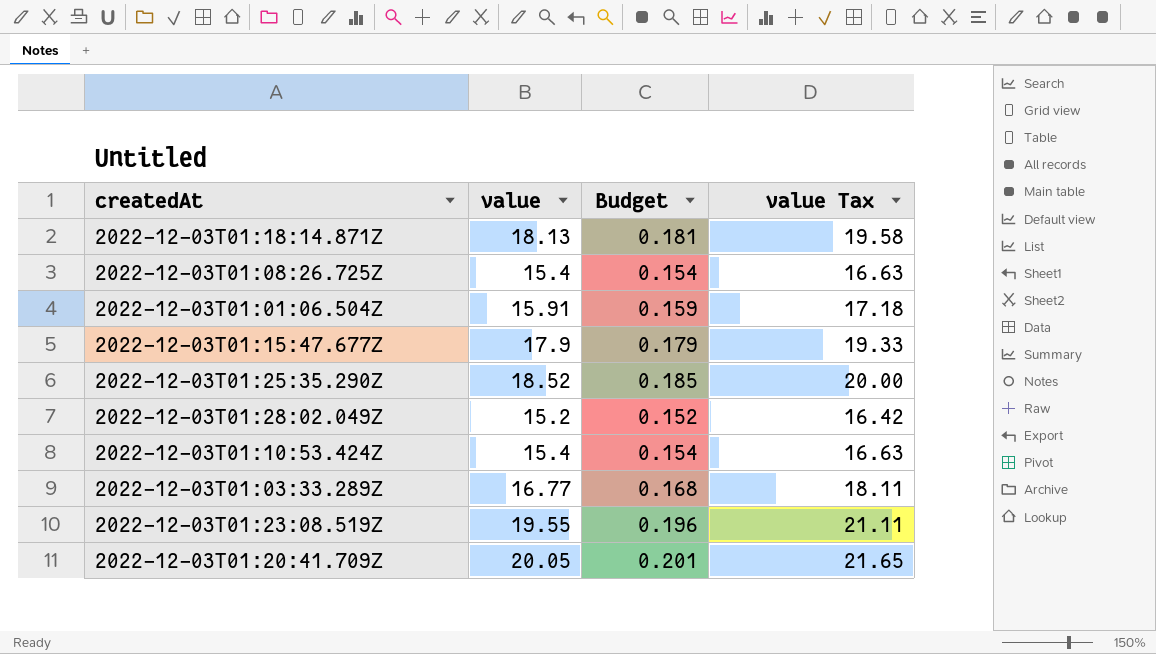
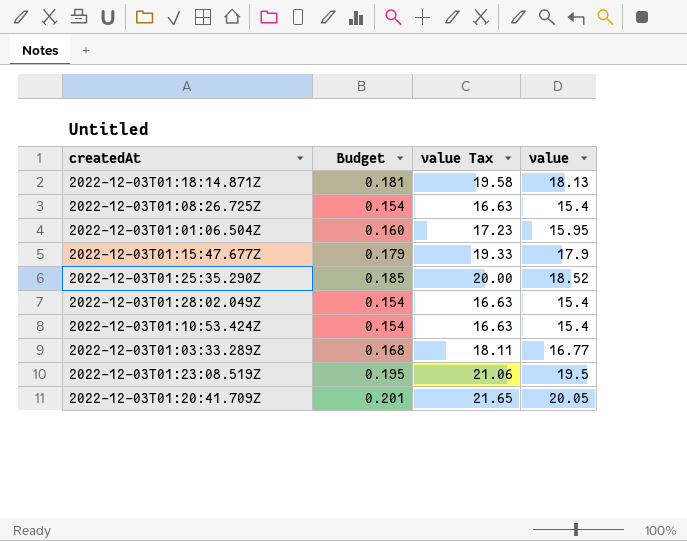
column value | position: 2 -> 4
2022-12-03T01:01:06.504Z | Budget: 0.159 -> 0.160
2022-12-03T01:01:06.504Z | value Tax: 17.18 -> 17.23
2022-12-03T01:01:06.504Z | value: 15.91 -> 15.95
2022-12-03T01:28:02.049Z | Budget: 0.152 -> 0.154
2022-12-03T01:28:02.049Z | value Tax: 16.42 -> 16.63
2022-12-03T01:28:02.049Z | value: 15.2 -> 15.4
2022-12-03T01:23:08.519Z | Budget: 0.196 -> 0.195
2022-12-03T01:23:08.519Z | value Tax: 21.11 -> 21.06
2022-12-03T01:23:08.519Z | value: 19.55 -> 19.5

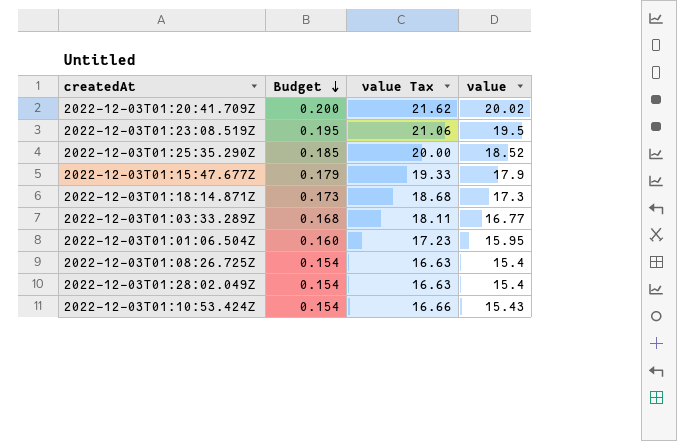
row order: none -> Budget descending
2022-12-03T01:20:41.709Z | Budget: 0.201 -> 0.200
2022-12-03T01:20:41.709Z | value Tax: 21.65 -> 21.62
2022-12-03T01:20:41.709Z | value: 20.05 -> 20.02
2022-12-03T01:18:14.871Z | Budget: 0.181 -> 0.173
2022-12-03T01:18:14.871Z | value Tax: 19.58 -> 18.68
2022-12-03T01:18:14.871Z | value: 18.13 -> 17.3
2022-12-03T01:10:53.424Z | value Tax: 16.63 -> 16.66
2022-12-03T01:10:53.424Z | value: 15.4 -> 15.43

